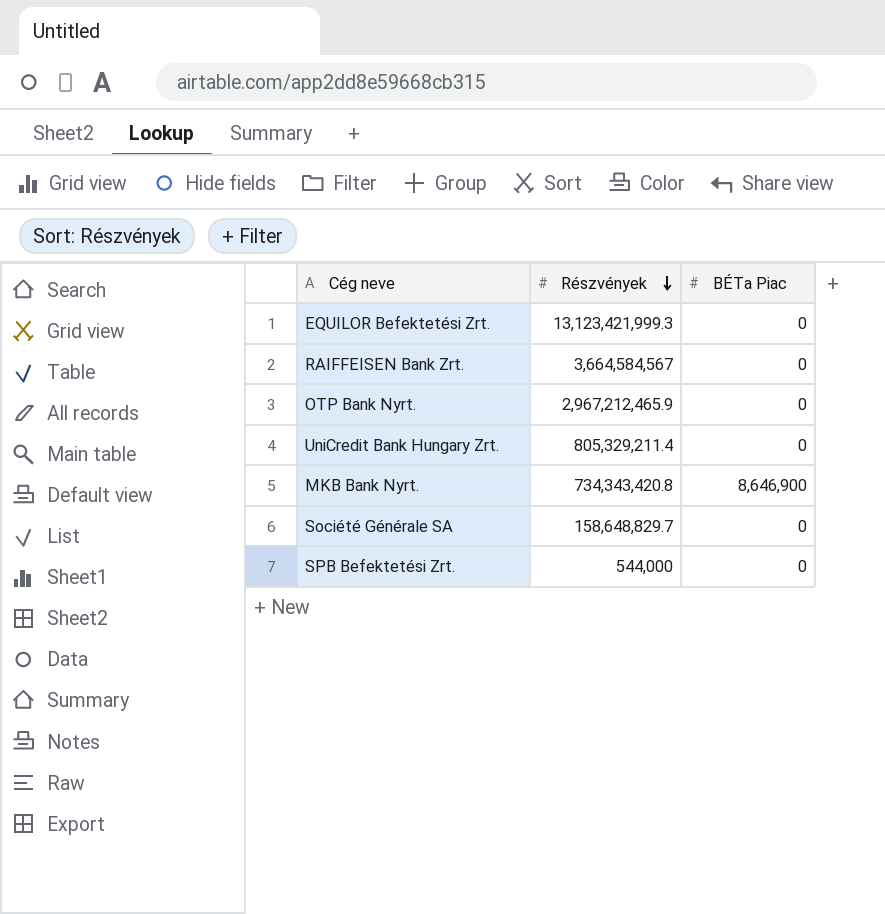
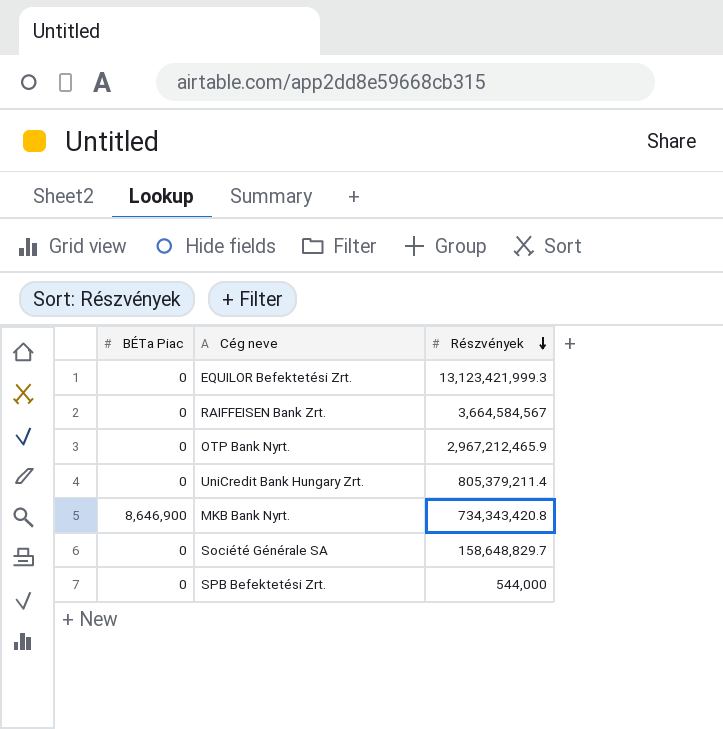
column BÉTa Piac | position: 3 -> 1
UniCredit Bank Hungary Zrt. | Részvények: 805,329,211.4 -> 805,379,211.4

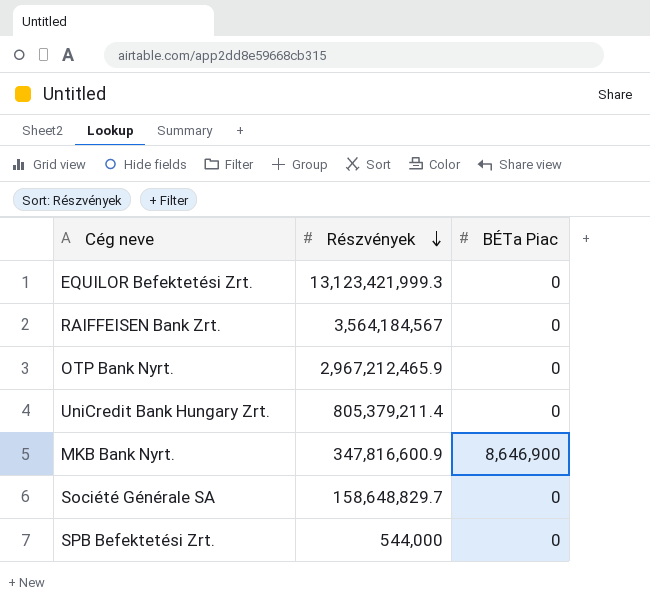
column BÉTa Piac | position: 1 -> 3
RAIFFEISEN Bank Zrt. | Részvények: 3,664,584,567 -> 3,564,184,567
MKB Bank Nyrt. | Részvények: 734,343,420.8 -> 347,816,600.9

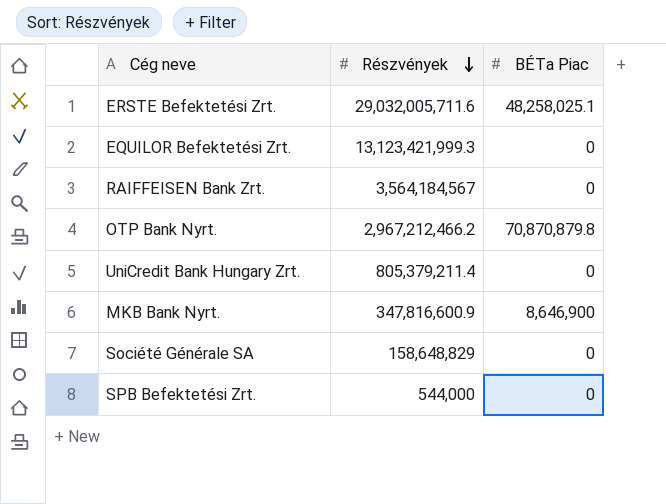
row ERSTE Befektetési Zrt.: none -> 29,032,005,711.6 | 48,258,025.1
OTP Bank Nyrt. | Részvények: 2,967,212,465.9 -> 2,967,212,466.2
OTP Bank Nyrt. | BÉTa Piac: 0 -> 70,870,879.8
Société Générale SA | Részvények: 158,648,829.7 -> 158,648,829

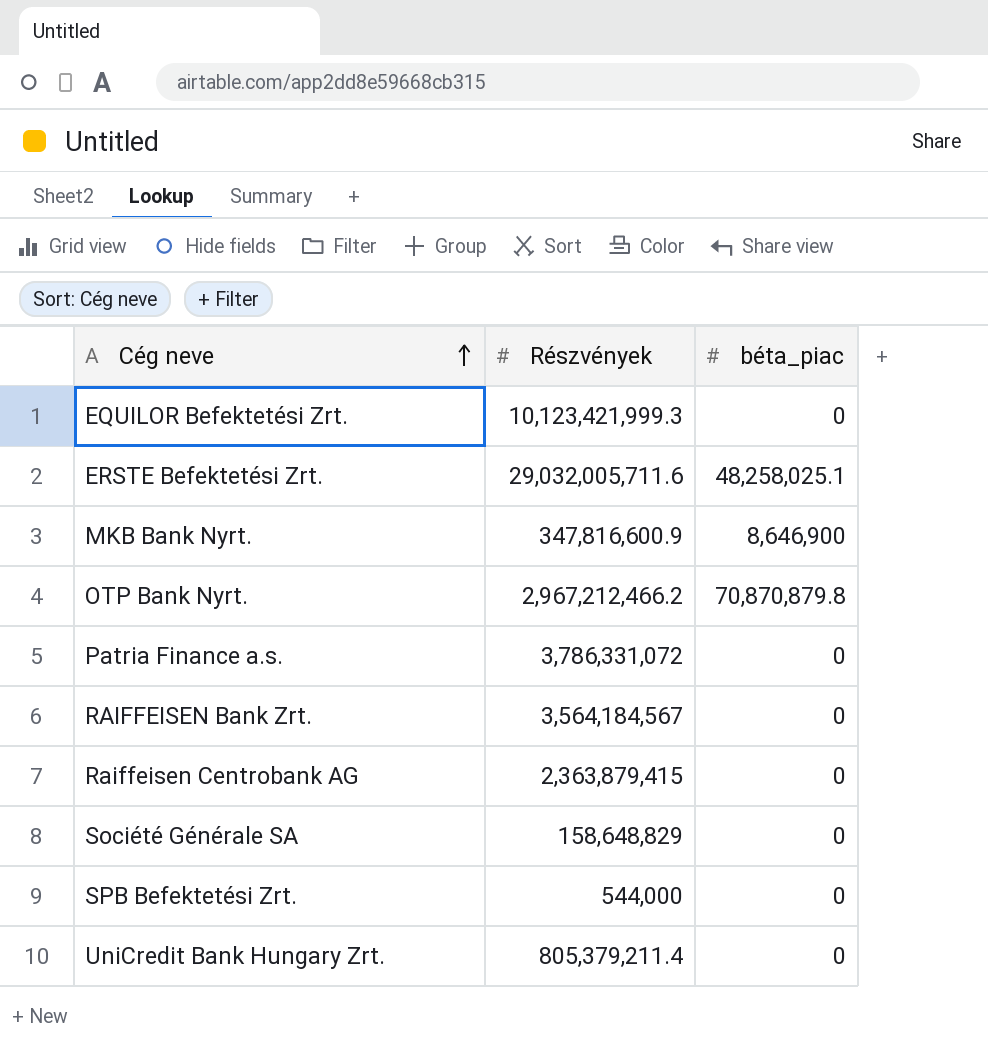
row order: Részvények descending -> Cég neve ascending
column name: BÉTa Piac -> béta_piac
EQUILOR Befektetési Zrt. | Részvények: 13,123,421,999.3 -> 10,123,421,999.3
row Patria Finance a.s.: none -> 3,786,331,072 | 0
row Raiffeisen Centrobank AG: none -> 2,363,879,415 | 0

